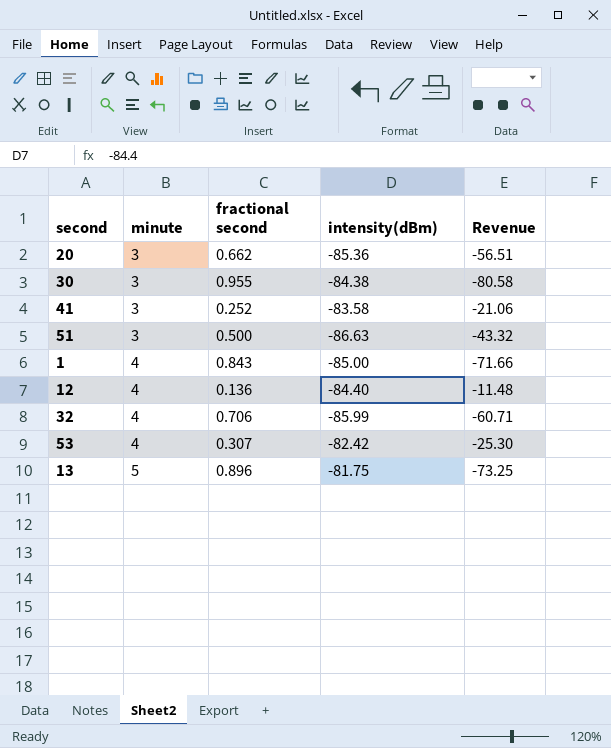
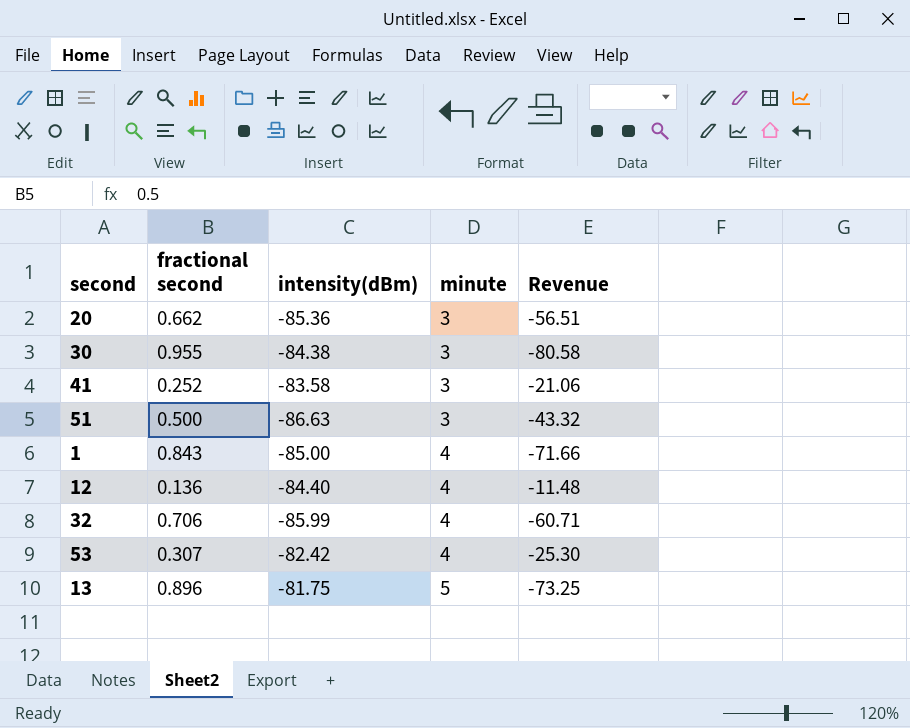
column minute | position: 2 -> 4

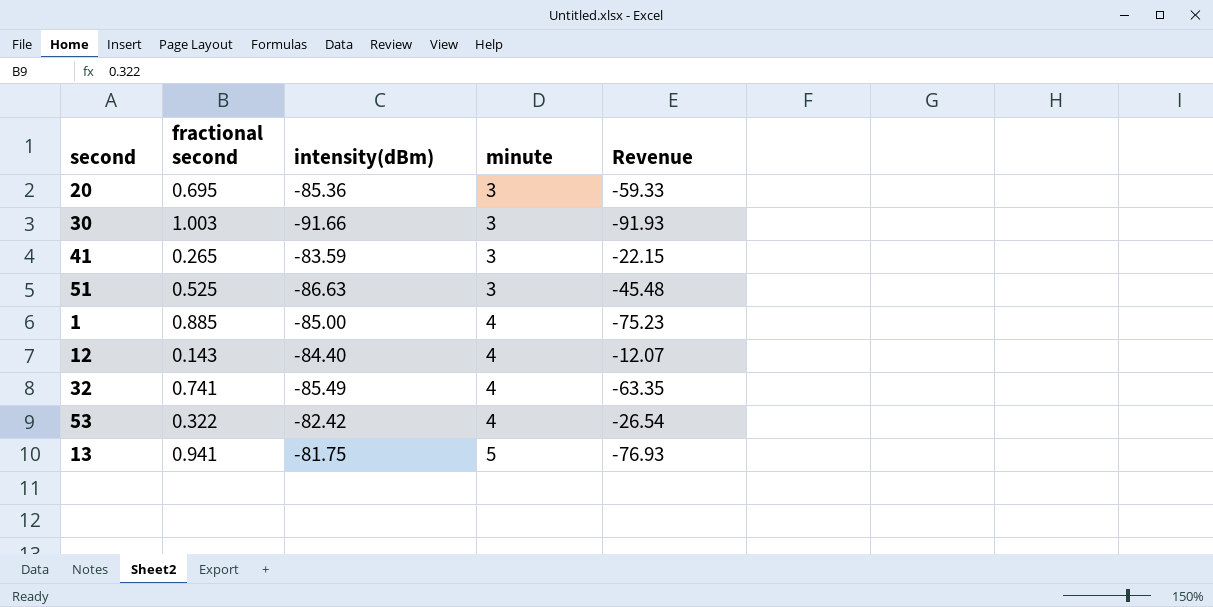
20 | fractional second: 0.662 -> 0.695
20 | Revenue: -56.51 -> -59.33
30 | fractional second: 0.955 -> 1.003
30 | intensity(dBm): -84.38 -> -91.66
30 | Revenue: -80.58 -> -91.93
41 | fractional second: 0.252 -> 0.265
41 | intensity(dBm): -83.58 -> -83.59
41 | Revenue: -21.06 -> -22.15
51 | fractional second: 0.500 -> 0.525
51 | Revenue: -43.32 -> -45.48
1 | fractional second: 0.843 -> 0.885
1 | Revenue: -71.66 -> -75.23
12 | fractional second: 0.136 -> 0.143
12 | Revenue: -11.48 -> -12.07
32 | fractional second: 0.706 -> 0.741
32 | intensity(dBm): -85.99 -> -85.49
32 | Revenue: -60.71 -> -63.35
53 | fractional second: 0.307 -> 0.322
53 | Revenue: -25.30 -> -26.54
13 | fractional second: 0.896 -> 0.941
13 | Revenue: -73.25 -> -76.93

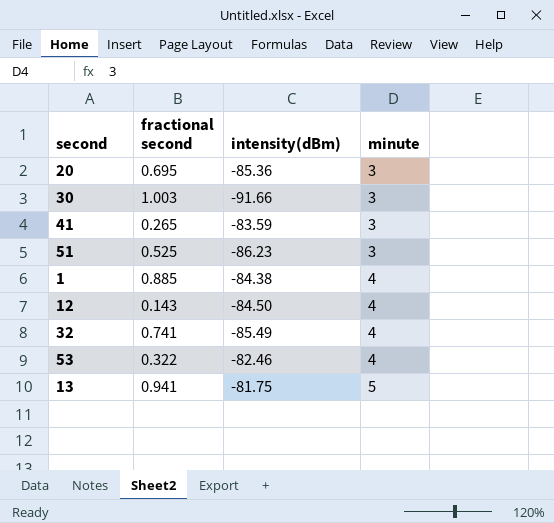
column Revenue | formula: [fractional second] * [intensity(dBm)] -> none
51 | intensity(dBm): -86.63 -> -86.23
1 | intensity(dBm): -85.00 -> -84.38
12 | intensity(dBm): -84.40 -> -84.50
53 | intensity(dBm): -82.42 -> -82.46

